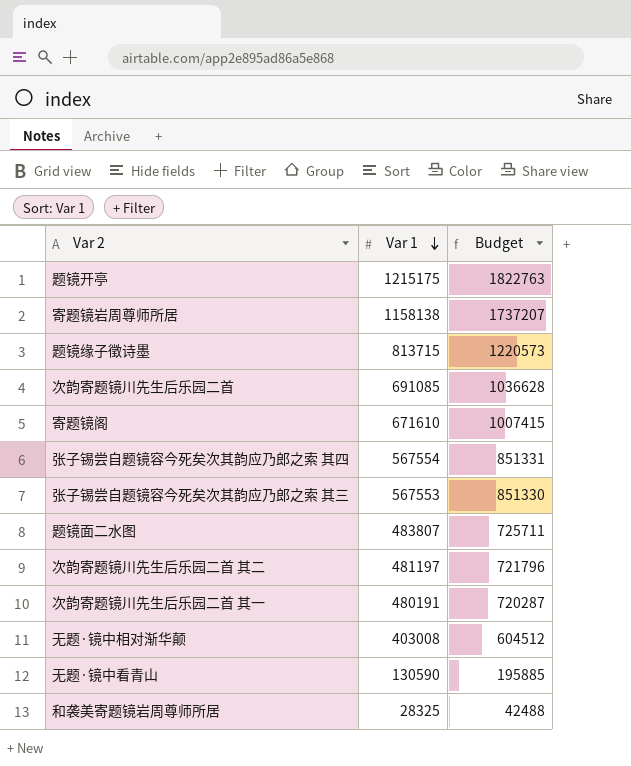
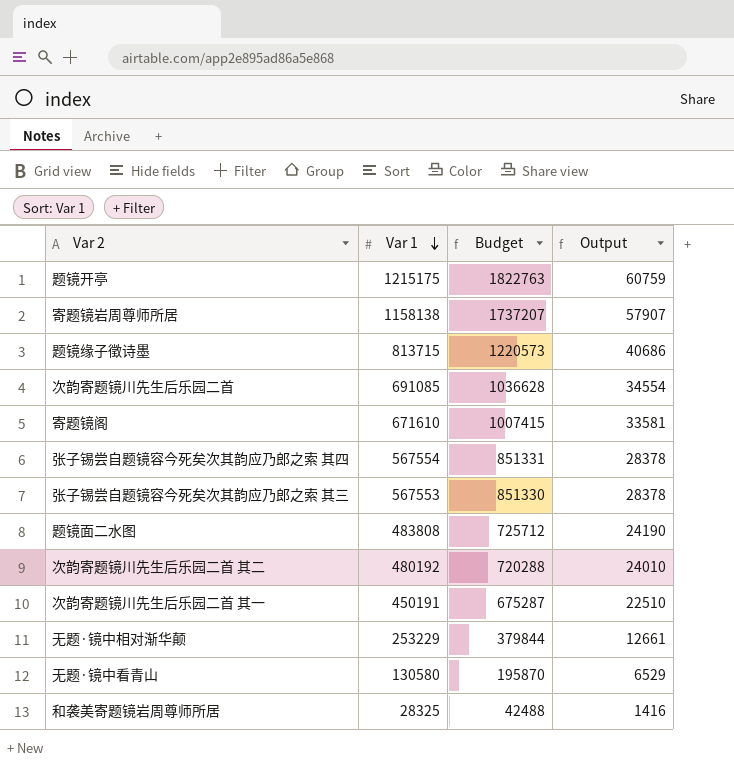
column Output | formula: none -> [Var 1] * 0.05
题镜面二水图 | Var 1: 483807 -> 483808
题镜面二水图 | Budget: 725711 -> 725712
次韵寄题镜川先生后乐园二首 其二 | Var 1: 481197 -> 480192
次韵寄题镜川先生后乐园二首 其二 | Budget: 721796 -> 720288
次韵寄题镜川先生后乐园二首 其一 | Var 1: 480191 -> 450191
次韵寄题镜川先生后乐园二首 其一 | Budget: 720287 -> 675287
无题·镜中相对渐华颠 | Var 1: 403008 -> 253229
无题·镜中相对渐华颠 | Budget: 604512 -> 379844
无题·镜中看青山 | Var 1: 130590 -> 130580
无题·镜中看青山 | Budget: 195885 -> 195870

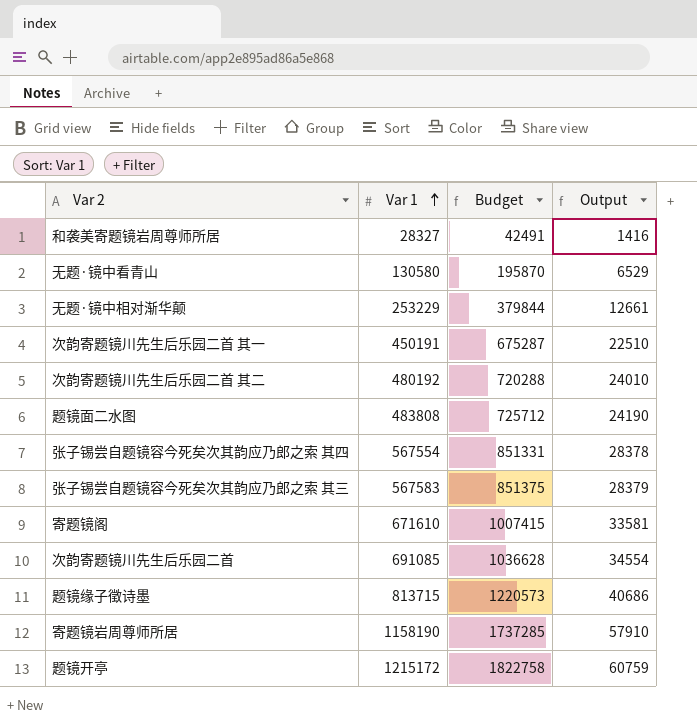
row order: Var 1 descending -> Var 1 ascending
和袭美寄题镜岩周尊师所居 | Var 1: 28325 -> 28327
和袭美寄题镜岩周尊师所居 | Budget: 42488 -> 42491
张子锡尝自题镜容今死矣次其韵应乃郎之索 其三 | Var 1: 567553 -> 567583
张子锡尝自题镜容今死矣次其韵应乃郎之索 其三 | Budget: 851330 -> 851375
张子锡尝自题镜容今死矣次其韵应乃郎之索 其三 | Output: 28378 -> 28379
寄题镜岩周尊师所居 | Var 1: 1158138 -> 1158190
寄题镜岩周尊师所居 | Budget: 1737207 -> 1737285
寄题镜岩周尊师所居 | Output: 57907 -> 57910
题镜开亭 | Var 1: 1215175 -> 1215172
题镜开亭 | Budget: 1822763 -> 1822758

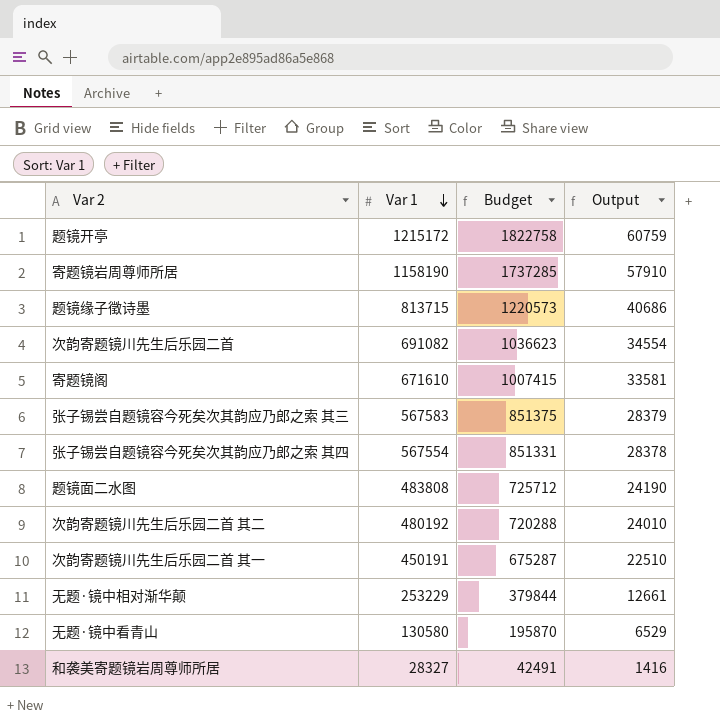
row order: Var 1 ascending -> Var 1 descending
次韵寄题镜川先生后乐园二首 | Var 1: 691085 -> 691082
次韵寄题镜川先生后乐园二首 | Budget: 1036628 -> 1036623

